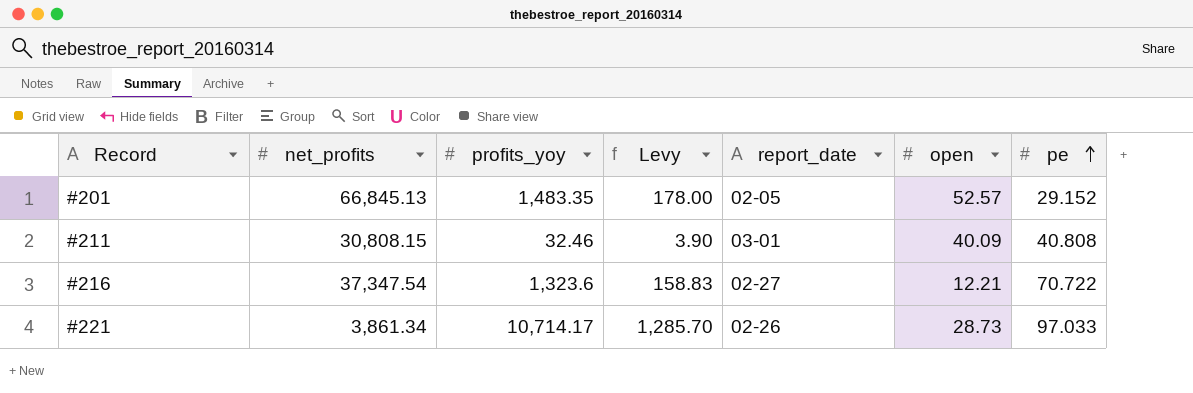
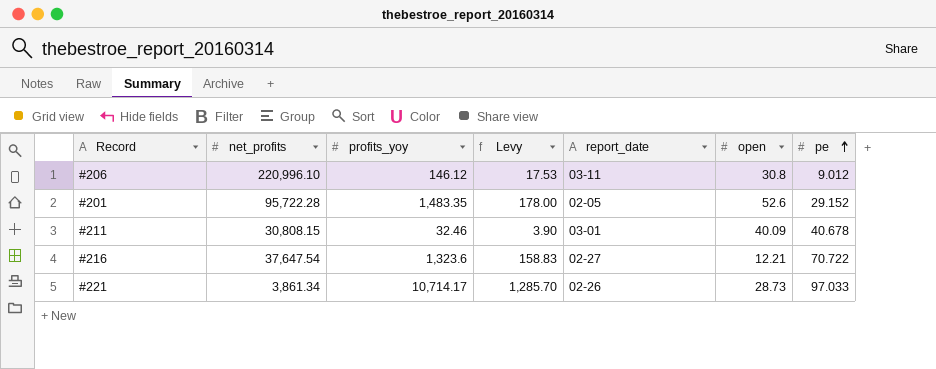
row #206: none -> 220,996.10 | 146.12 | 17.53 | 03-11 | 30.8 | 9.012
#201 | net_profits: 66,845.13 -> 95,722.28
#201 | open: 52.57 -> 52.6
#211 | pe: 40.808 -> 40.678
#216 | net_profits: 37,347.54 -> 37,647.54

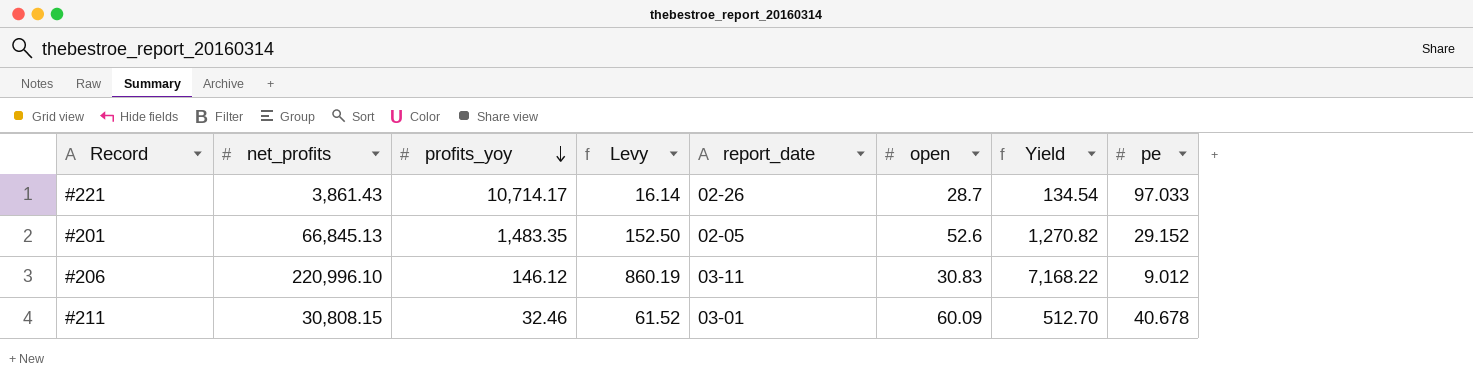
row order: pe ascending -> profits_yoy descending
column Levy | formula: [profits_yoy] * 0.12 -> [Yield] * 0.12
column Yield | formula: none -> [net_profits] / [open]
row #216: 37,647.54 | 1,323.6 | 158.83 | 02-27 | 12.21 | 70.722 -> none
#221 | net_profits: 3,861.34 -> 3,861.43
#221 | open: 28.73 -> 28.7
#201 | net_profits: 95,722.28 -> 66,845.13
#206 | open: 30.8 -> 30.83
#211 | open: 40.09 -> 60.09

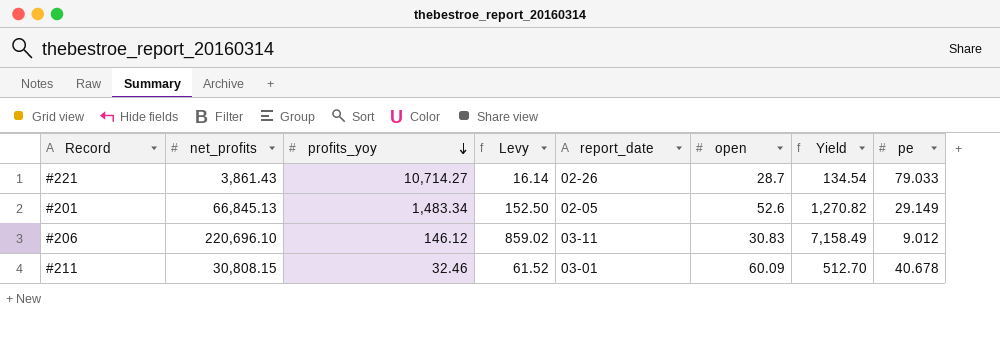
#221 | profits_yoy: 10,714.17 -> 10,714.27
#221 | pe: 97.033 -> 79.033
#201 | profits_yoy: 1,483.35 -> 1,483.34
#201 | pe: 29.152 -> 29.149
#206 | net_profits: 220,996.10 -> 220,696.10
#206 | Levy: 860.19 -> 859.02
#206 | Yield: 7,168.22 -> 7,158.49

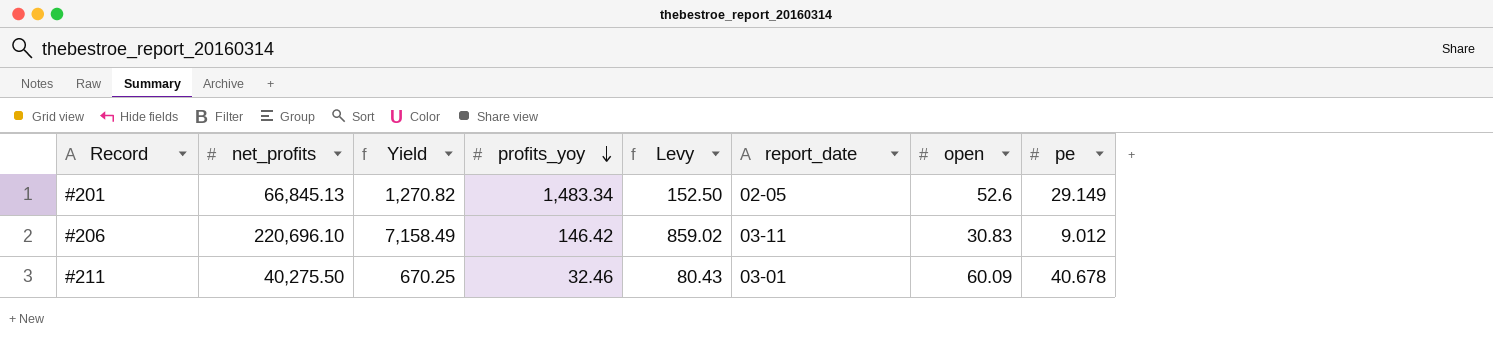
column Yield | position: 7 -> 3
row #221: 3,861.43 | 10,714.27 | 16.14 | 02-26 | 28.7 | 134.54 | 79.033 -> none
#206 | profits_yoy: 146.12 -> 146.42
#211 | net_profits: 30,808.15 -> 40,275.50
#211 | Yield: 512.70 -> 670.25
#211 | Levy: 61.52 -> 80.43

